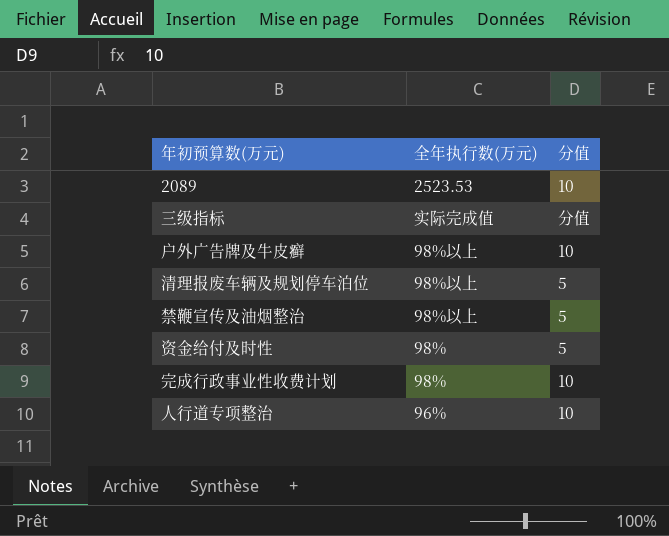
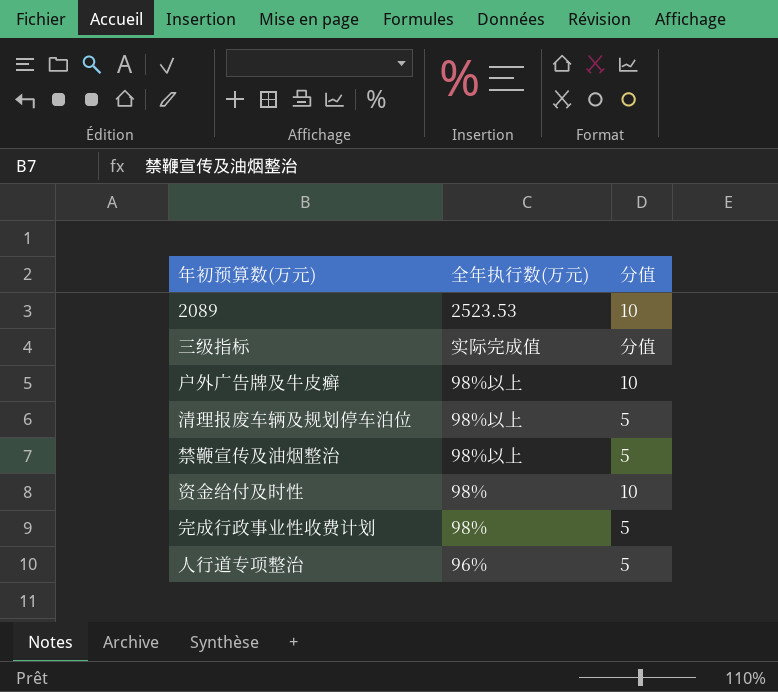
资金给付及时性 | 分值: 5 -> 10
完成行政事业性收费计划 | 分值: 10 -> 5
人行道专项整治 | 分值: 10 -> 5

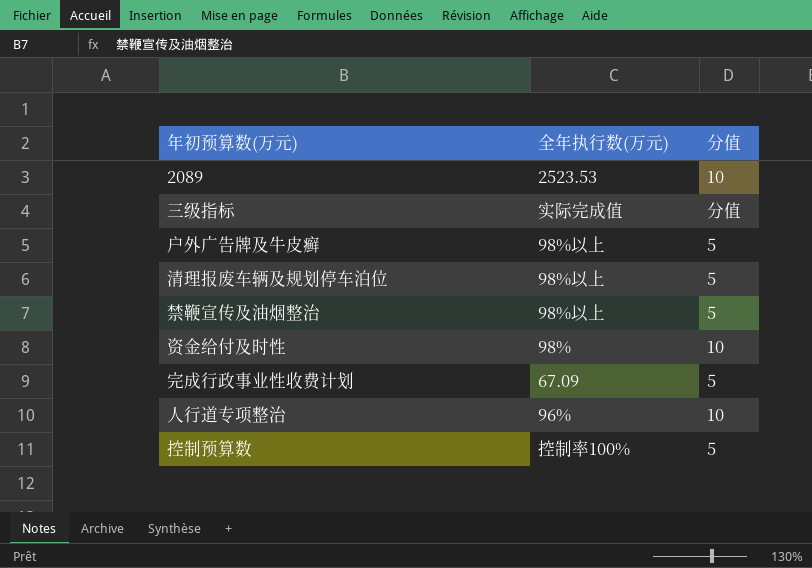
户外广告牌及牛皮癣 | 分值: 10 -> 5
完成行政事业性收费计划 | 全年执行数(万元): 98% -> 67.09
人行道专项整治 | 分值: 5 -> 10
row 控制预算数: none -> 控制率100% | 5

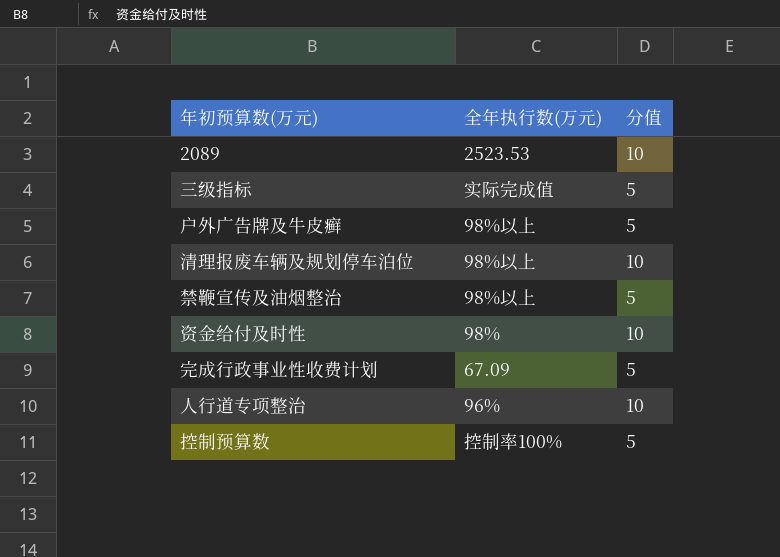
三级指标 | 分值: 分值 -> 5
清理报废车辆及规划停车泊位 | 分值: 5 -> 10

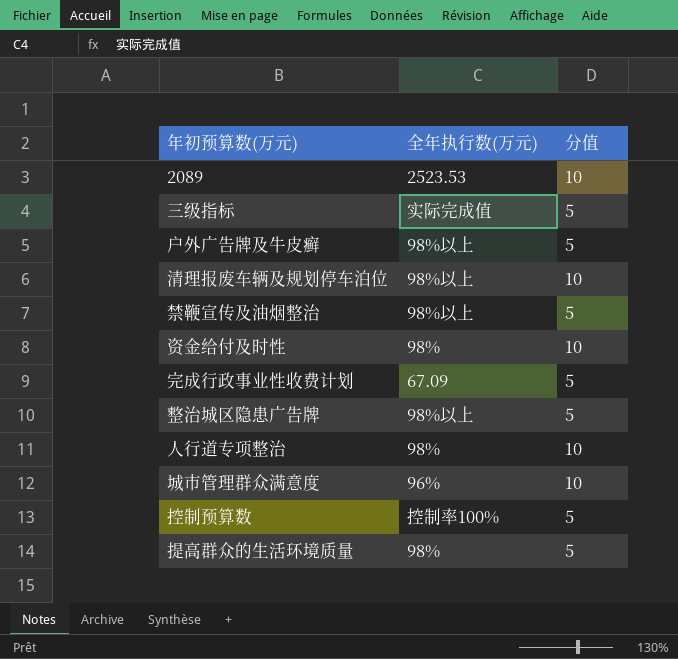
row 整治城区隐患广告牌: none -> 98%以上 | 5
人行道专项整治 | 全年执行数(万元): 96% -> 98%
row 城市管理群众满意度: none -> 96% | 10
row 提高群众的生活环境质量: none -> 98% | 5

